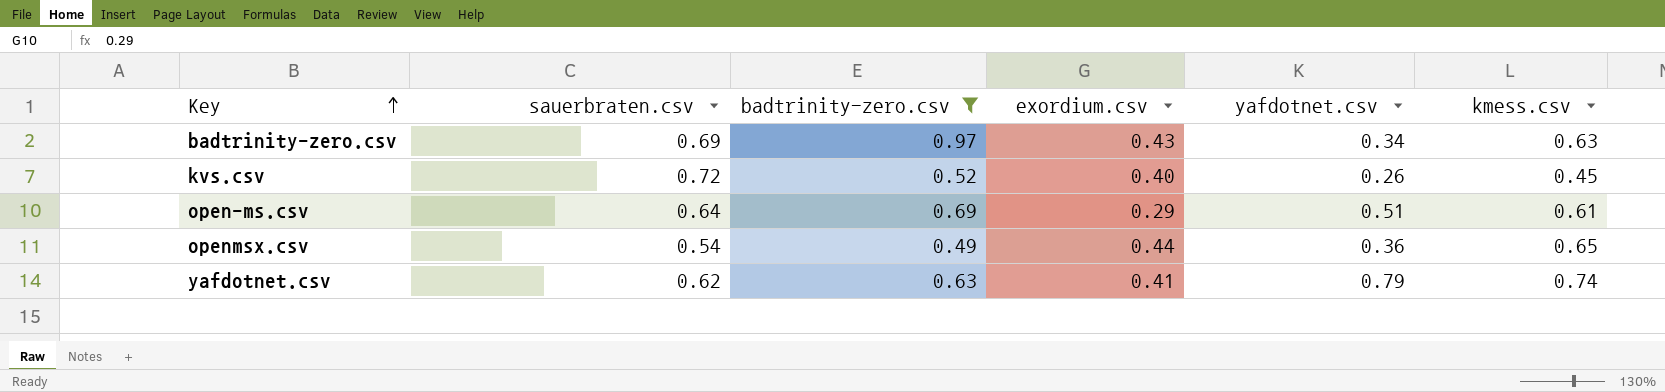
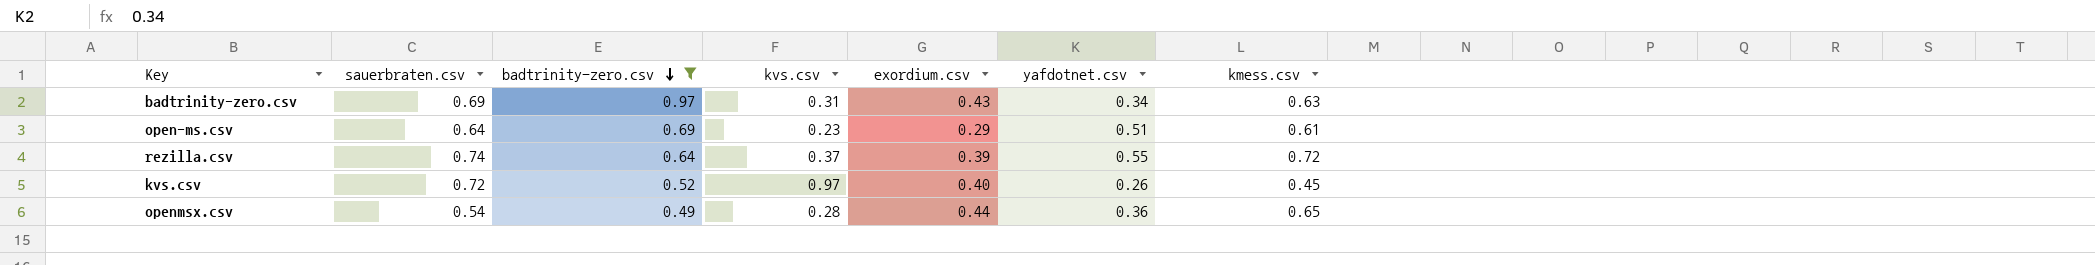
row order: Key ascending -> badtrinity-zero.csv descending
column kvs.csv | position: none -> 4
row yafdotnet.csv: 0.62 | 0.63 | 0.41 | 0.79 | 0.74 -> none
row rezilla.csv: none -> 0.74 | 0.64 | 0.37 | 0.39 | 0.55 | 0.72

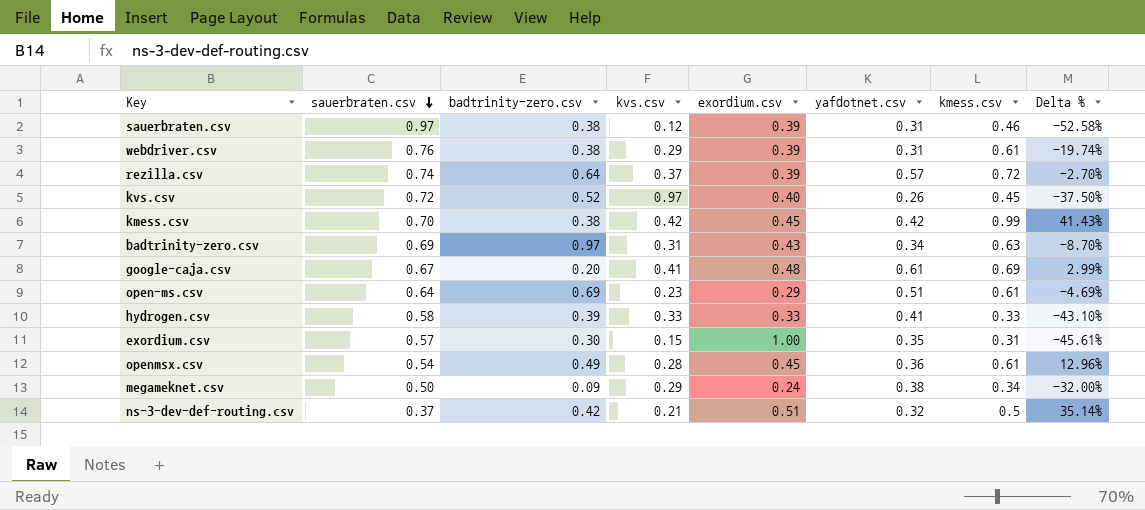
filter: badtrinity-zero.csv >= 0.49 -> none
row order: badtrinity-zero.csv descending -> sauerbraten.csv descending
column Delta % | formula: none -> ([kmess.csv] - [sauerbraten.csv]) / [sauerbraten.csv]
rezilla.csv | yafdotnet.csv: 0.55 -> 0.57
openmsx.csv | exordium.csv: 0.44 -> 0.45
openmsx.csv | kmess.csv: 0.65 -> 0.61

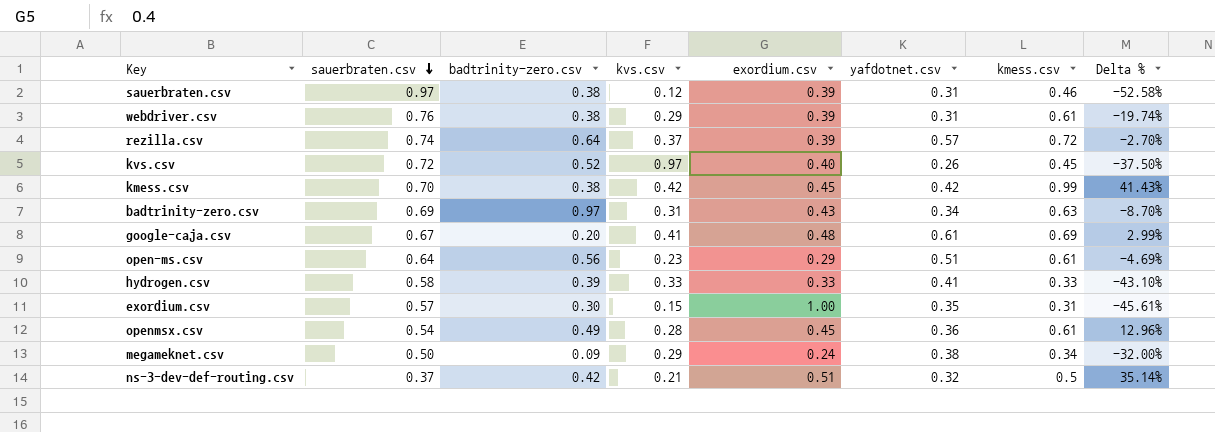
open-ms.csv | badtrinity-zero.csv: 0.69 -> 0.56

